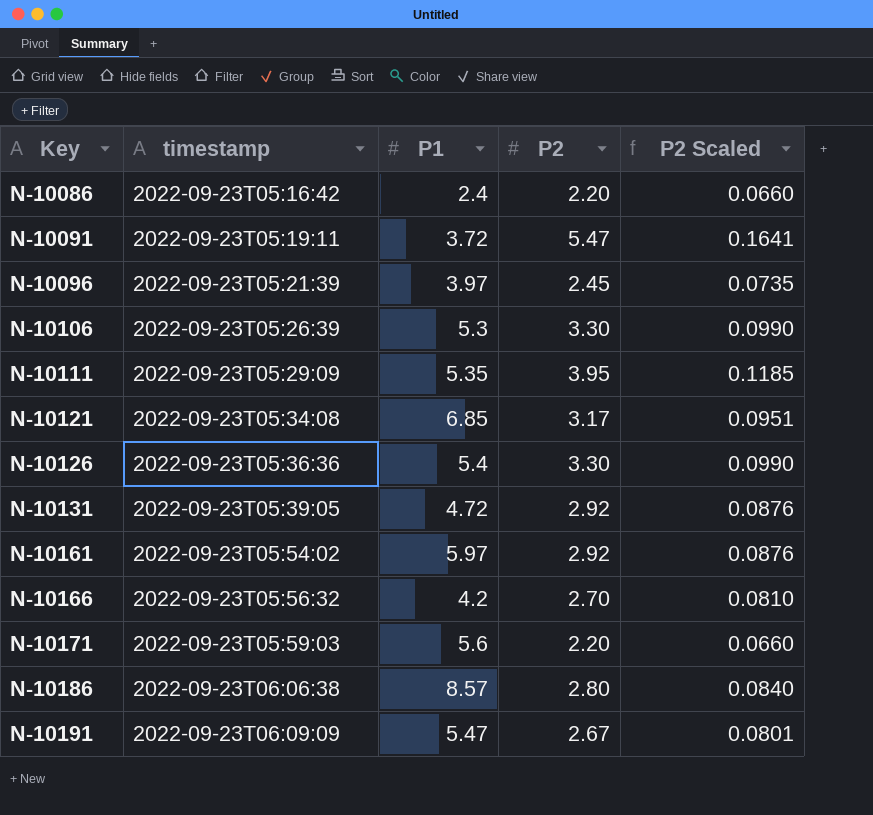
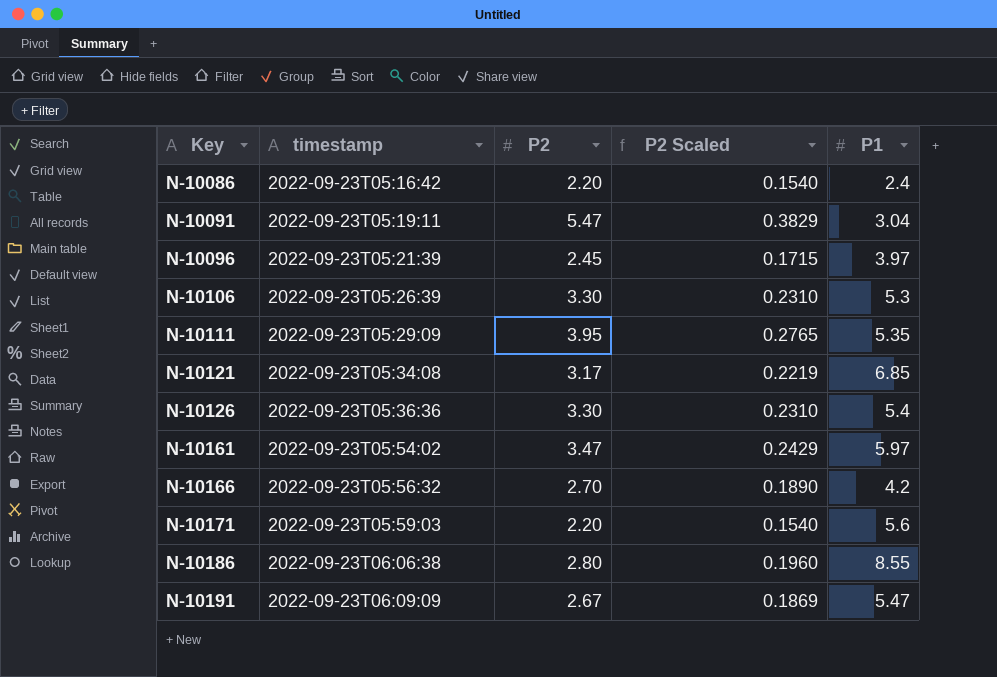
column P2 Scaled | formula: [P2] * 0.03 -> [P2] * 0.07
column P1 | position: 3 -> 5
row N-10131: 2022-09-23T05:39:05 | 4.72 | 2.92 | 0.0876 -> none
N-10091 | P1: 3.72 -> 3.04
N-10161 | P2: 2.92 -> 3.47
N-10186 | P1: 8.57 -> 8.55

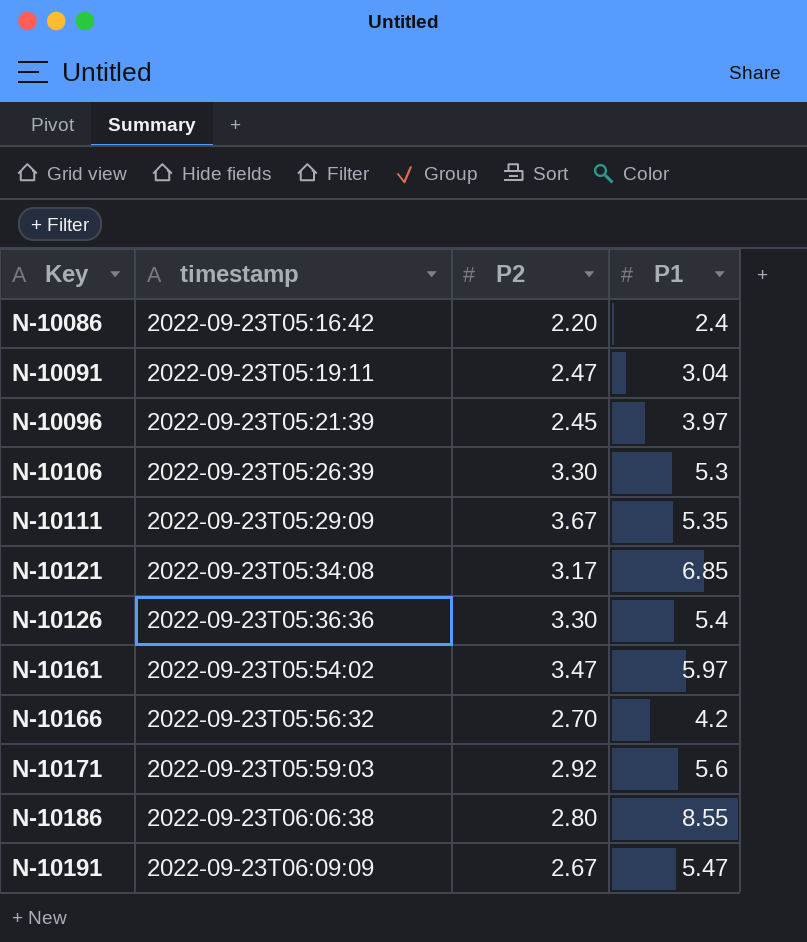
column P2 Scaled | formula: [P2] * 0.07 -> none
N-10091 | P2: 5.47 -> 2.47
N-10111 | P2: 3.95 -> 3.67
N-10171 | P2: 2.20 -> 2.92

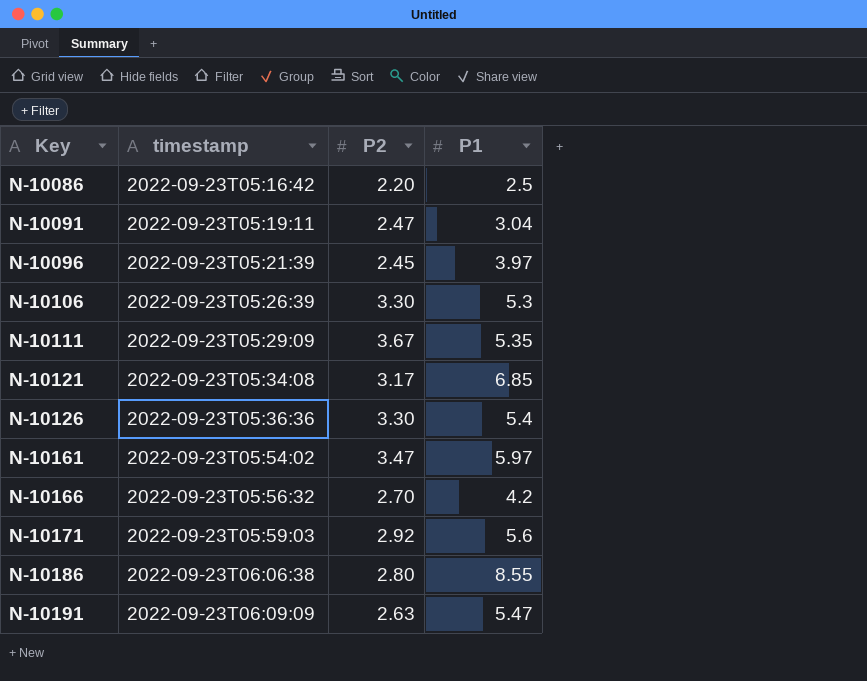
N-10086 | P1: 2.4 -> 2.5
N-10191 | P2: 2.67 -> 2.63

